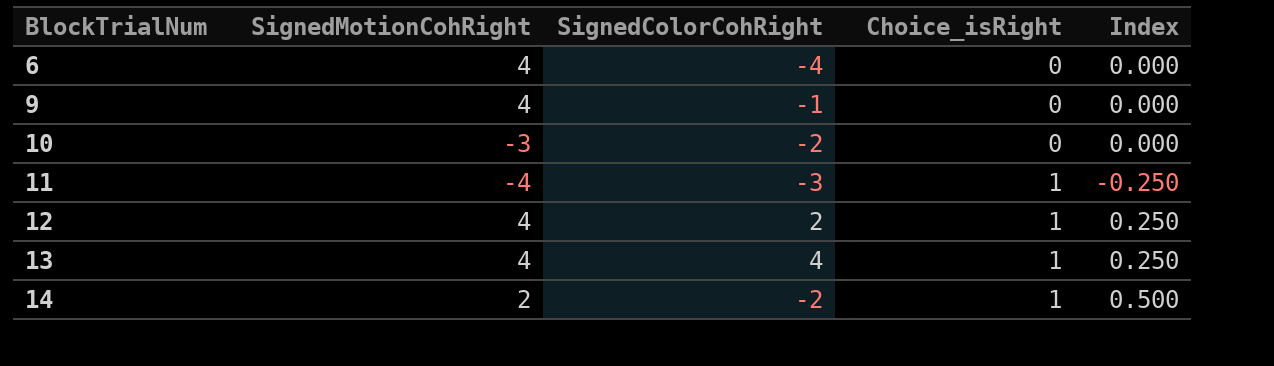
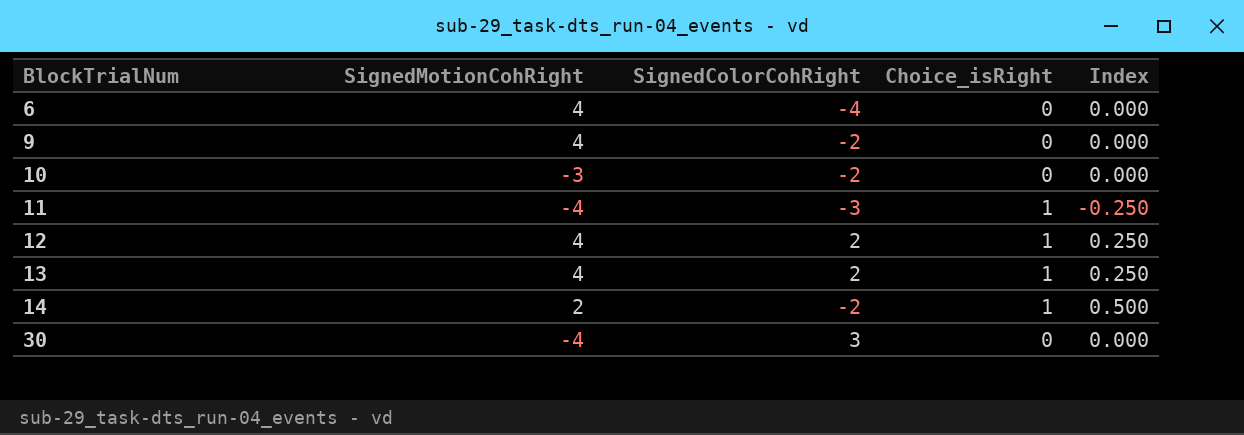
9 | SignedColorCohRight: -1 -> -2
13 | SignedColorCohRight: 4 -> 2
row 30: none -> -4 | 3 | 0 | 0.000

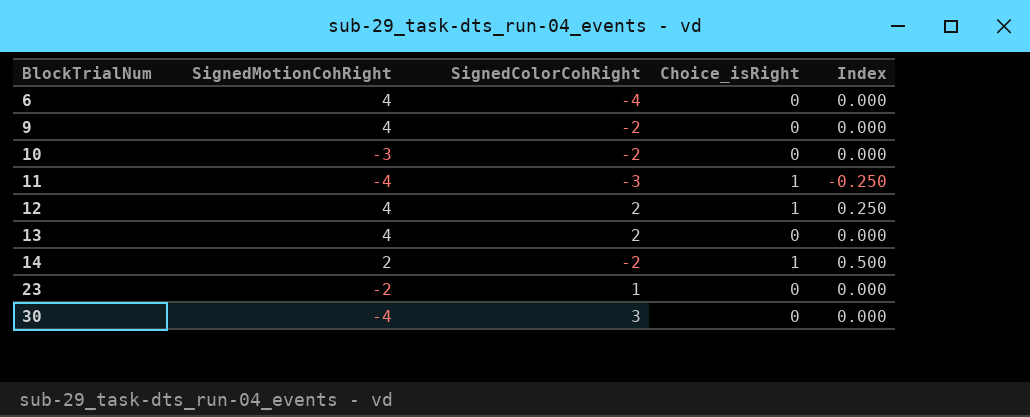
13 | Choice_isRight: 1 -> 0
13 | Index: 0.250 -> 0.000
row 23: none -> -2 | 1 | 0 | 0.000

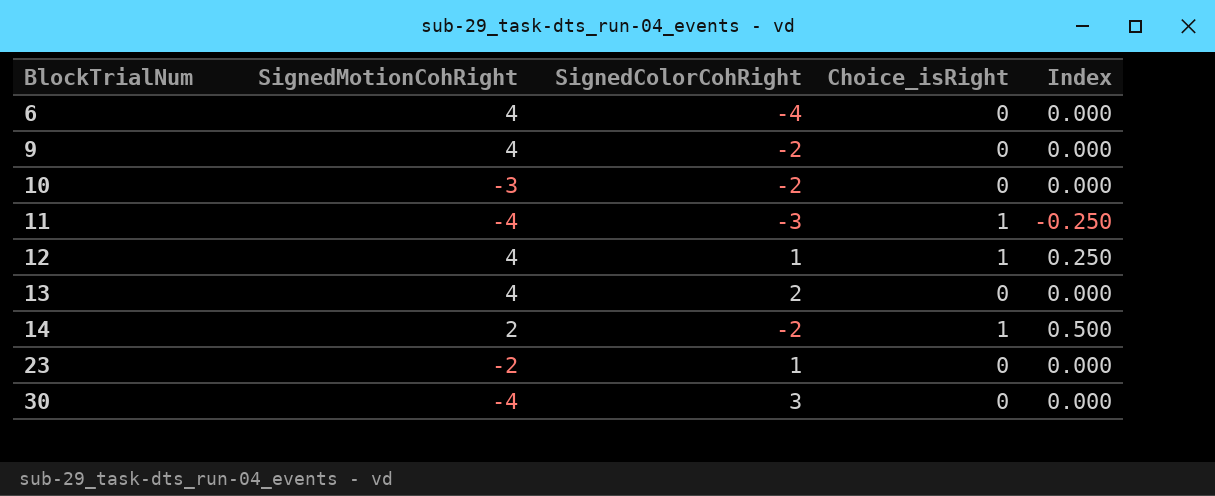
12 | SignedColorCohRight: 2 -> 1

